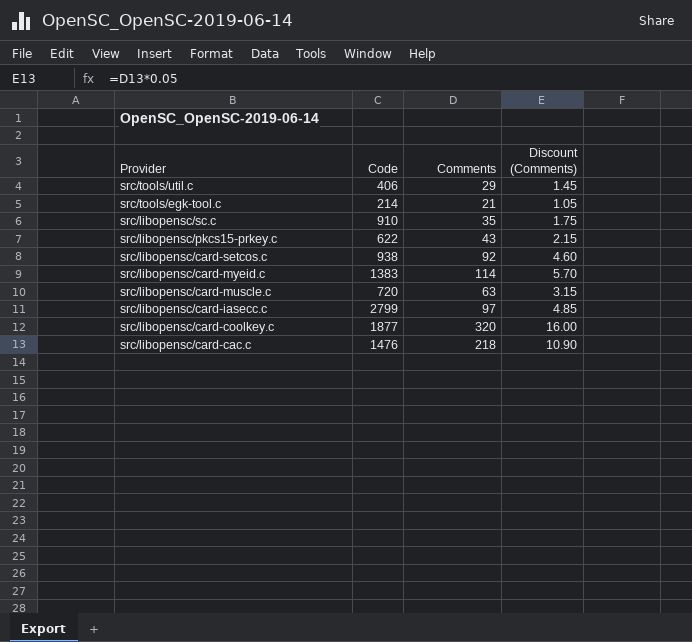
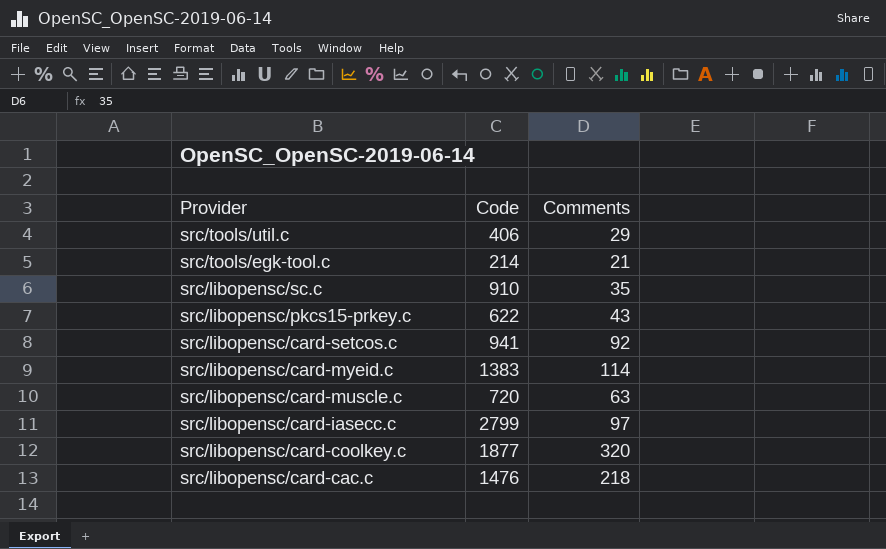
column Discount (Comments) | formula: [Comments] * 0.05 -> none
src/libopensc/card-setcos.c | Code: 938 -> 941

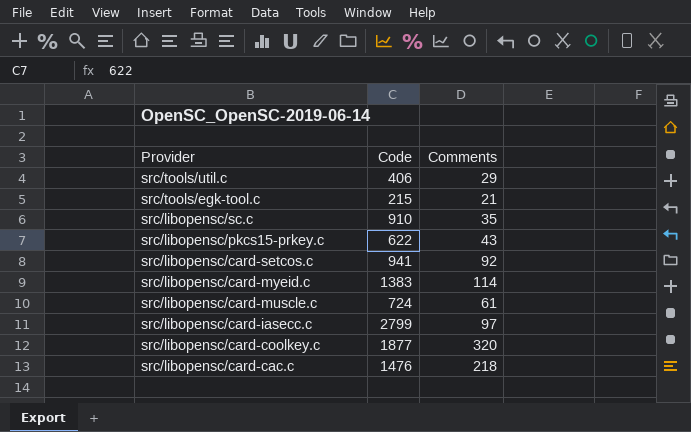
src/tools/egk-tool.c | Code: 214 -> 215
src/libopensc/card-muscle.c | Code: 720 -> 724
src/libopensc/card-muscle.c | Comments: 63 -> 61

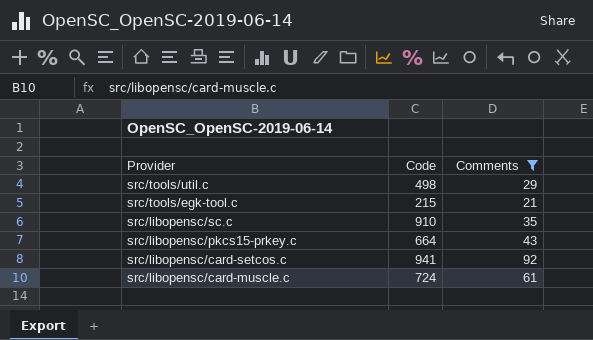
filter: none -> Comments <= 92
src/tools/util.c | Code: 406 -> 498
src/libopensc/pkcs15-prkey.c | Code: 622 -> 664

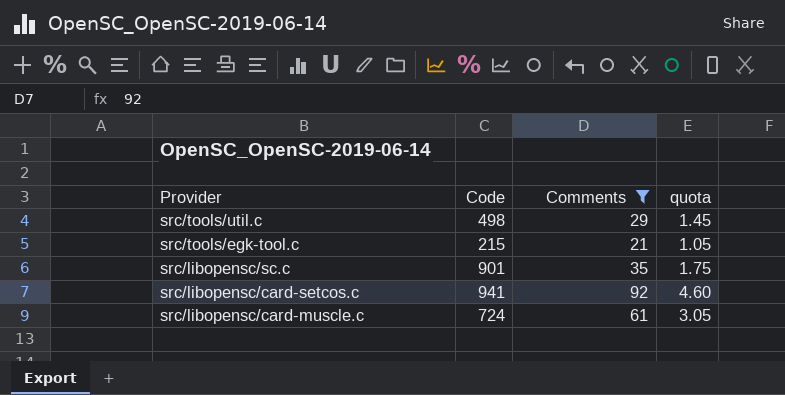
column quota | formula: none -> [Comments] * 0.05
row src/libopensc/pkcs15-prkey.c: 664 | 43 -> none
src/libopensc/sc.c | Code: 910 -> 901

